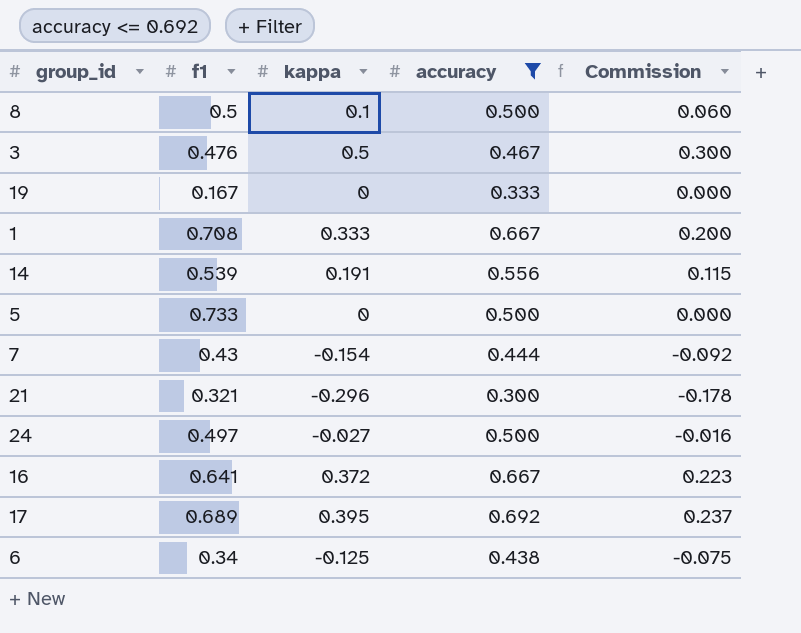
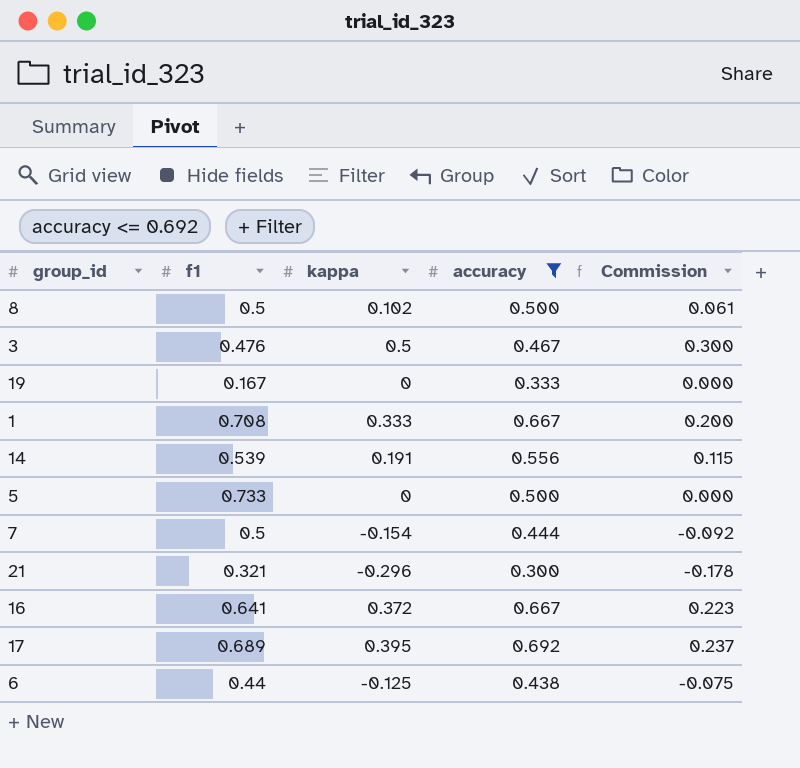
row 24: 0.497 | -0.027 | 0.500 | -0.016 -> none
8 | kappa: 0.1 -> 0.102
8 | Commission: 0.060 -> 0.061
7 | f1: 0.43 -> 0.5
6 | f1: 0.34 -> 0.44

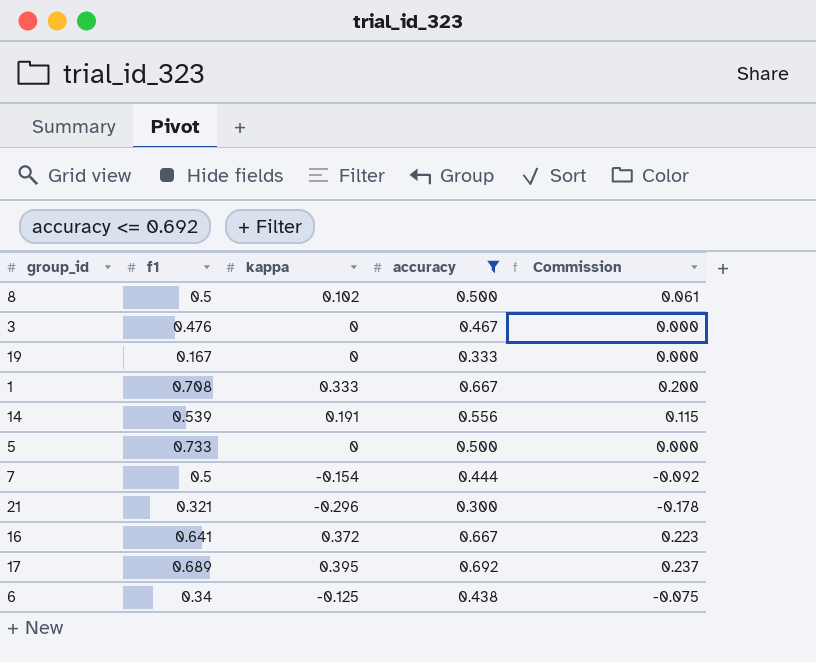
3 | kappa: 0.5 -> 0
3 | Commission: 0.300 -> 0.000
6 | f1: 0.44 -> 0.34

